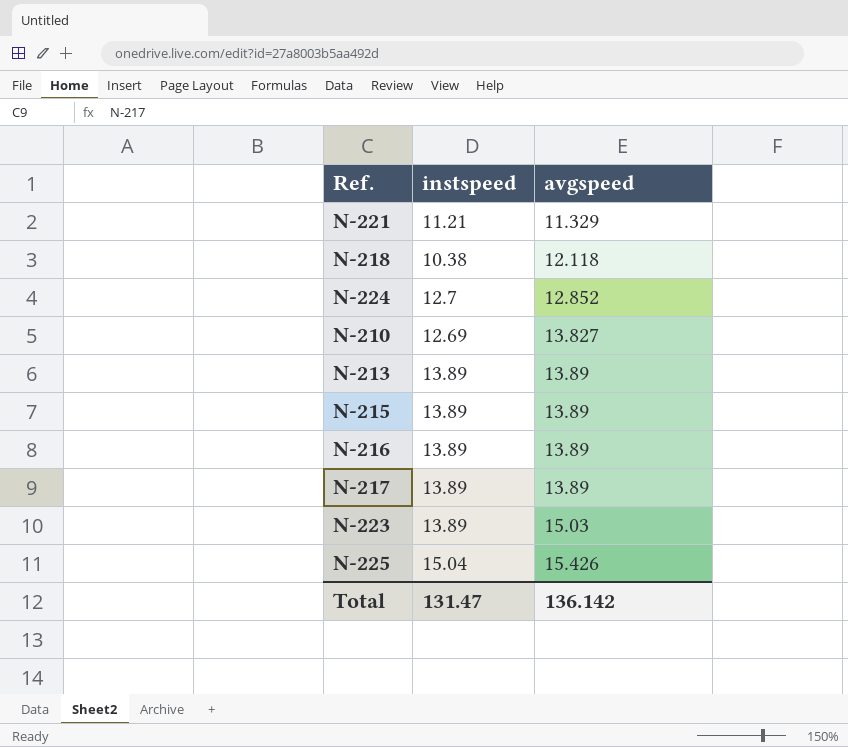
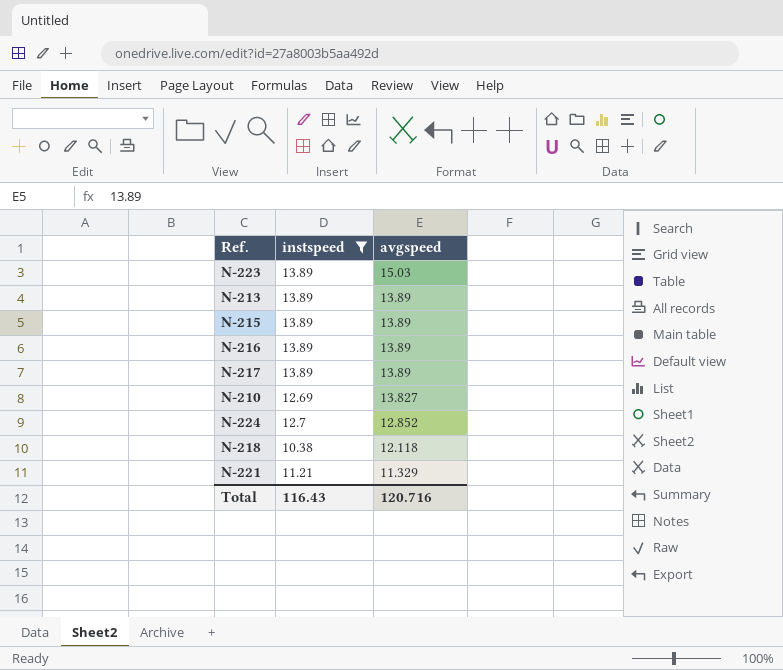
filter: none -> instspeed != 15.04
row order: avgspeed ascending -> avgspeed descending
Total | instspeed: 131.47 -> 116.43
Total | avgspeed: 136.142 -> 120.716

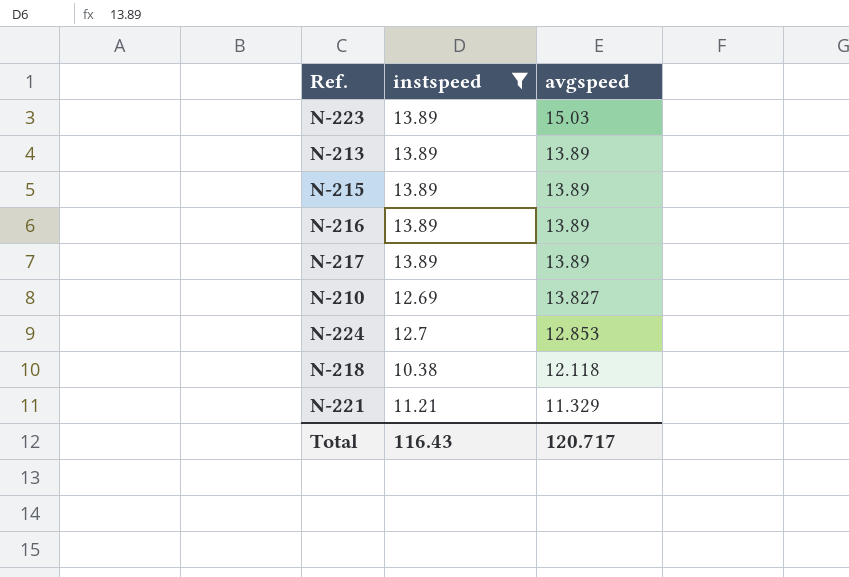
N-224 | avgspeed: 12.852 -> 12.853
Total | avgspeed: 120.716 -> 120.717

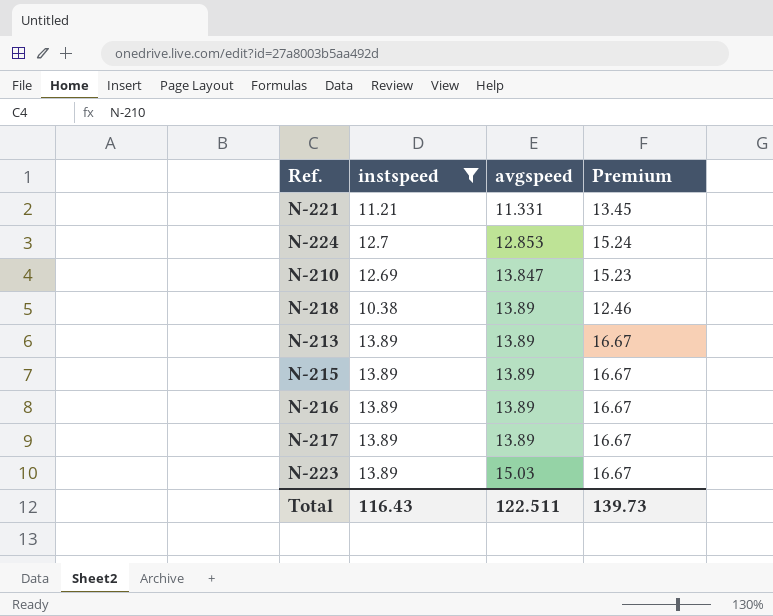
row order: avgspeed descending -> avgspeed ascending
column Premium | formula: none -> [instspeed] * 1.2
N-221 | avgspeed: 11.329 -> 11.331
N-210 | avgspeed: 13.827 -> 13.847
N-218 | avgspeed: 12.118 -> 13.89
Total | avgspeed: 120.717 -> 122.511

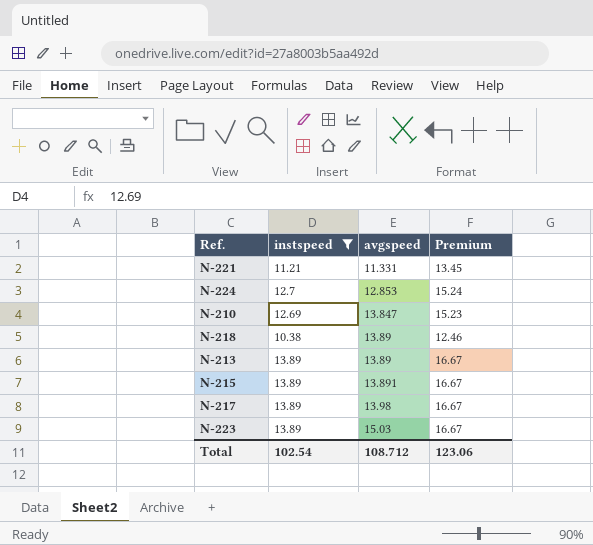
row N-216: 13.89 | 13.89 | 16.67 -> none
N-215 | avgspeed: 13.89 -> 13.891
N-217 | avgspeed: 13.89 -> 13.98
Total | instspeed: 116.43 -> 102.54
Total | avgspeed: 122.511 -> 108.712
Total | Premium: 139.73 -> 123.06

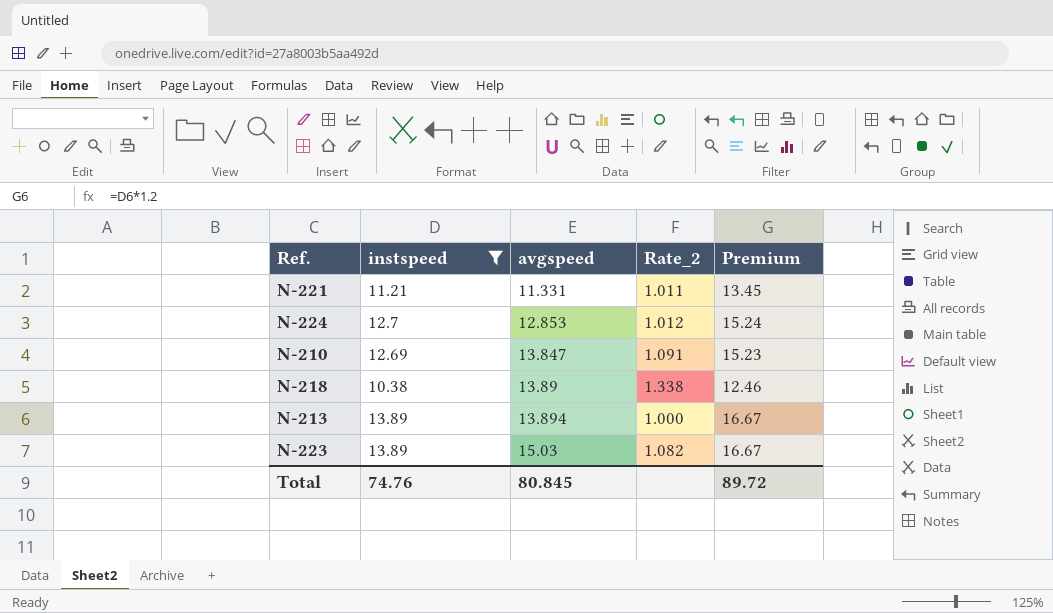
column Rate_2 | formula: none -> [avgspeed] / [instspeed]
row N-215: 13.89 | 13.891 | 16.67 -> none
row N-217: 13.89 | 13.98 | 16.67 -> none
N-213 | avgspeed: 13.89 -> 13.894
Total | instspeed: 102.54 -> 74.76
Total | avgspeed: 108.712 -> 80.845
Total | Premium: 123.06 -> 89.72

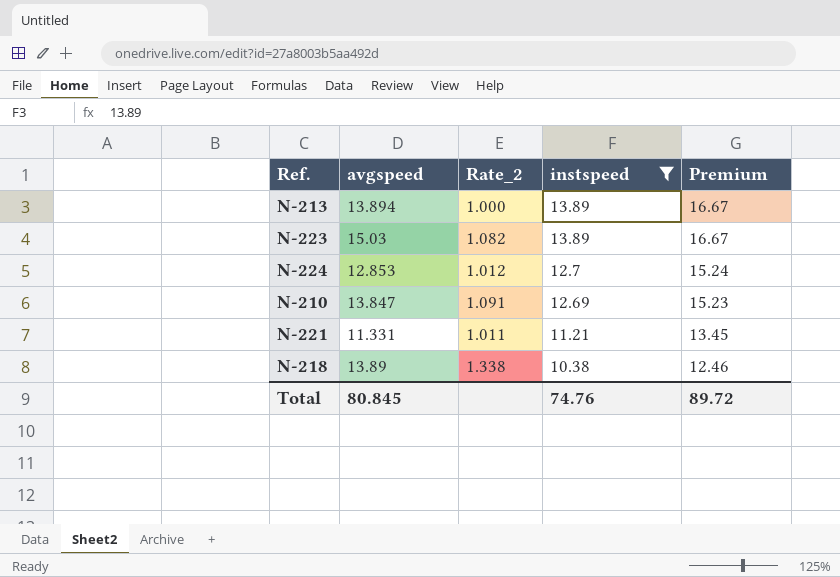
row order: avgspeed ascending -> instspeed descending
column instspeed | position: 2 -> 4

